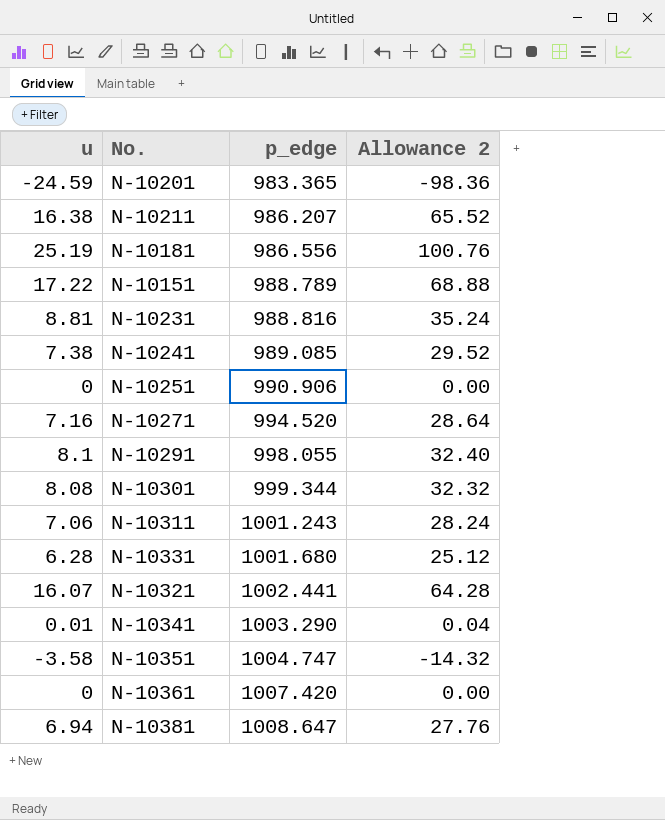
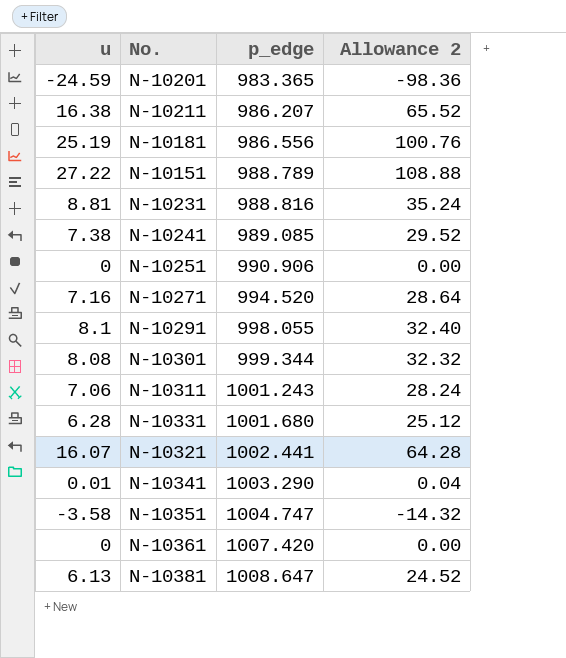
N-10151 | u: 17.22 -> 27.22
N-10151 | Allowance 2: 68.88 -> 108.88
N-10381 | u: 6.94 -> 6.13
N-10381 | Allowance 2: 27.76 -> 24.52

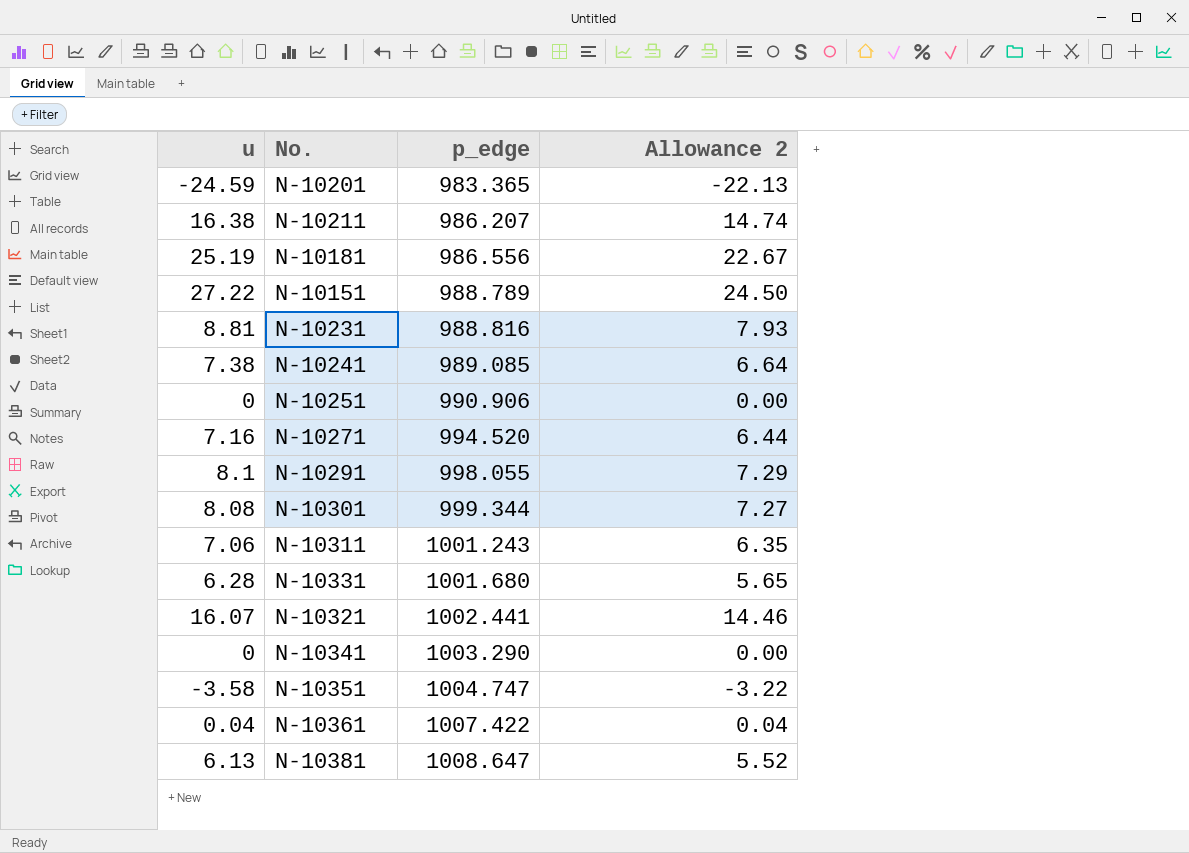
column Allowance 2 | formula: [u] * 4 -> [u] * 0.9
N-10341 | u: 0.01 -> 0
N-10361 | u: 0 -> 0.04
N-10361 | p_edge: 1007.420 -> 1007.422

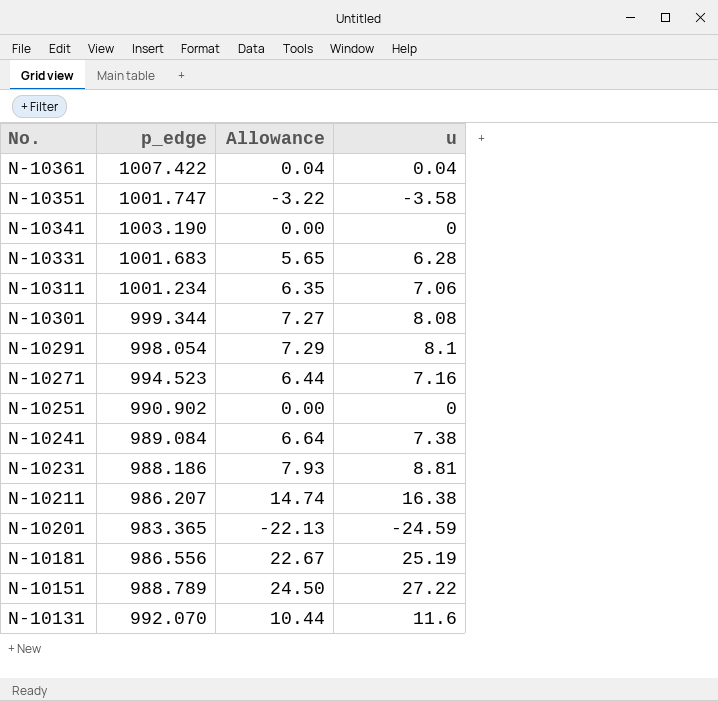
row order: p_edge ascending -> No. descending
column name: Allowance 2 -> Allowance
column u | position: 1 -> 4
row N-10321: 16.07 | 1002.441 | 14.46 -> none
row N-10381: 6.13 | 1008.647 | 5.52 -> none
N-10351 | p_edge: 1004.747 -> 1001.747
N-10341 | p_edge: 1003.290 -> 1003.190
N-10331 | p_edge: 1001.680 -> 1001.683
N-10311 | p_edge: 1001.243 -> 1001.234
N-10291 | p_edge: 998.055 -> 998.054
N-10271 | p_edge: 994.520 -> 994.523
N-10251 | p_edge: 990.906 -> 990.902
N-10241 | p_edge: 989.085 -> 989.084
N-10231 | p_edge: 988.816 -> 988.186
row N-10131: none -> 992.070 | 10.44 | 11.6

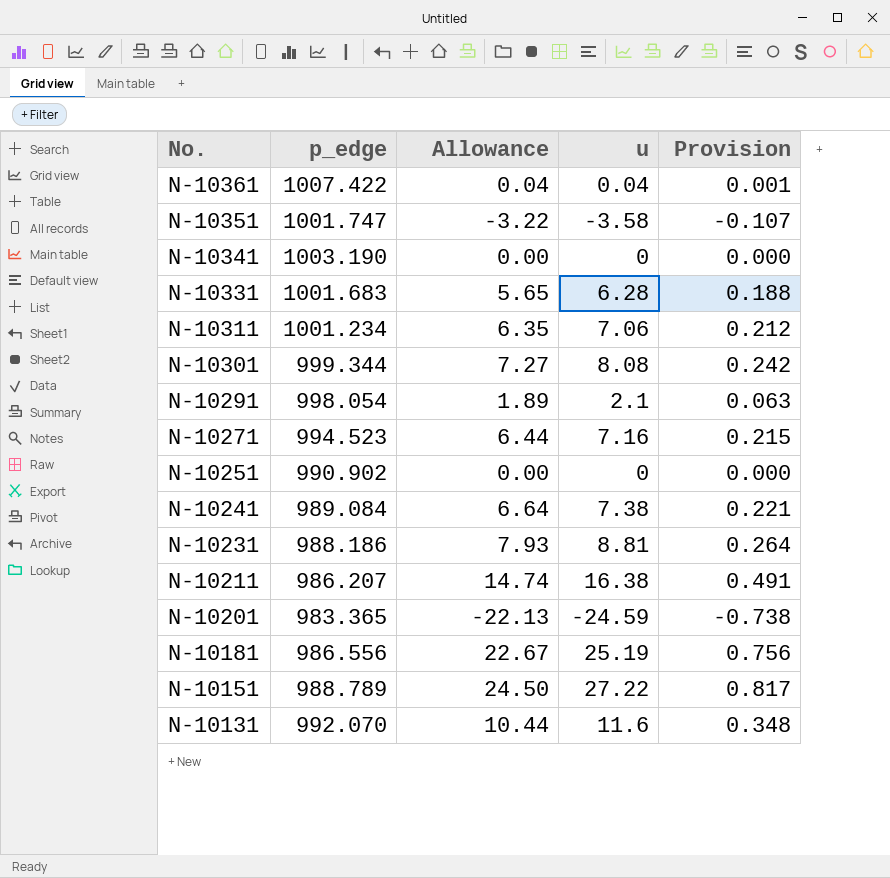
column Provision | formula: none -> [u] * 0.03
N-10291 | Allowance: 7.29 -> 1.89
N-10291 | u: 8.1 -> 2.1

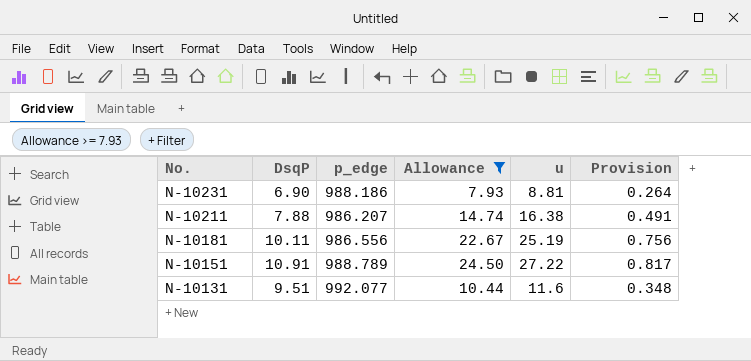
filter: none -> Allowance >= 7.93
column DsqP | position: none -> 2
N-10131 | p_edge: 992.070 -> 992.077

